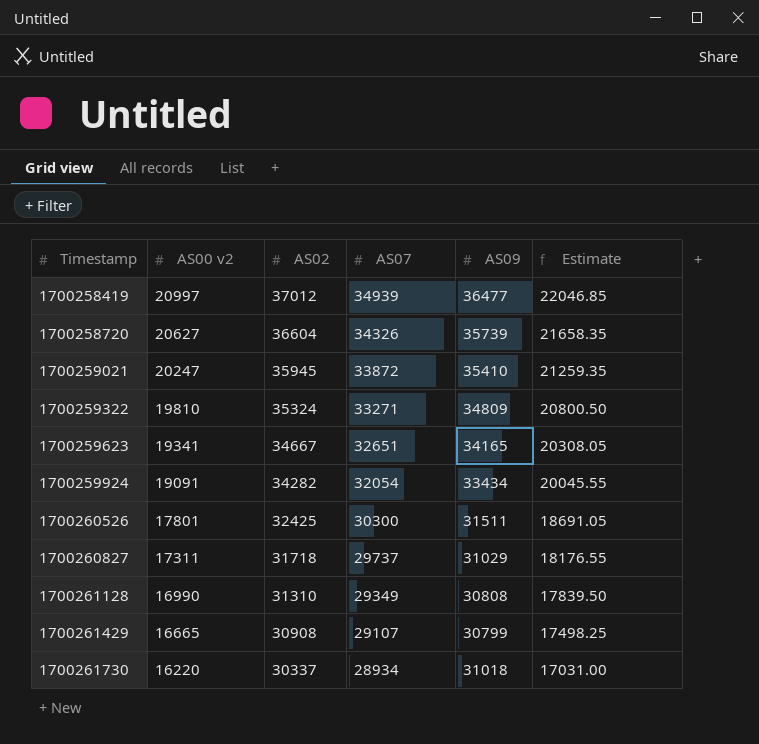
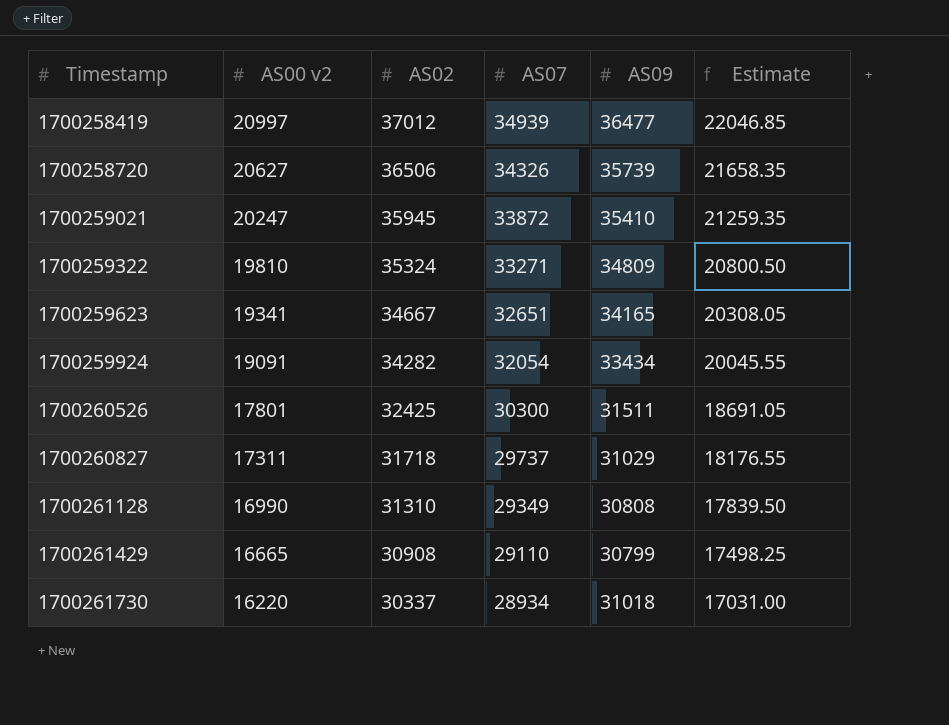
1700258720 | AS02: 36604 -> 36506
1700261429 | AS07: 29107 -> 29110

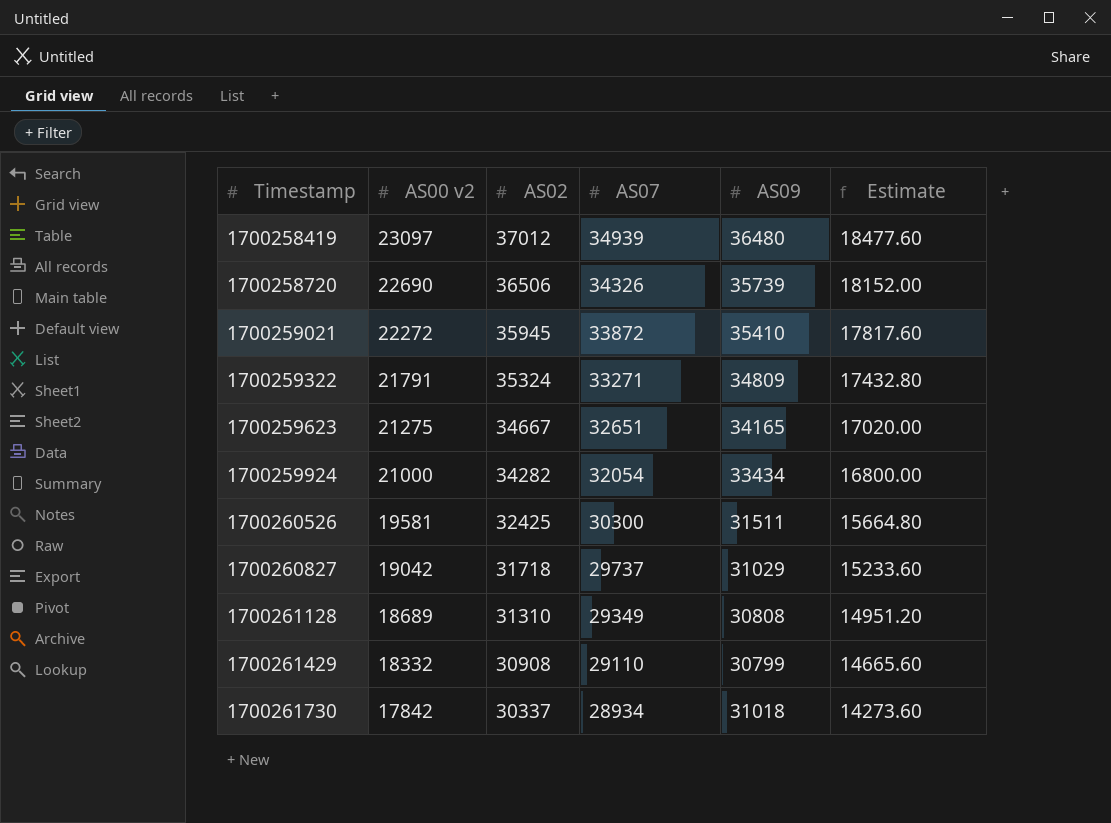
column Estimate | formula: [AS00 v2] * 1.05 -> [AS00 v2] * 0.8
1700258419 | AS00 v2: 20997 -> 23097
1700258419 | AS09: 36477 -> 36480
1700258720 | AS00 v2: 20627 -> 22690
1700259021 | AS00 v2: 20247 -> 22272
1700259322 | AS00 v2: 19810 -> 21791
1700259623 | AS00 v2: 19341 -> 21275
1700259924 | AS00 v2: 19091 -> 21000
1700260526 | AS00 v2: 17801 -> 19581
1700260827 | AS00 v2: 17311 -> 19042
1700261128 | AS00 v2: 16990 -> 18689
1700261429 | AS00 v2: 16665 -> 18332
1700261730 | AS00 v2: 16220 -> 17842

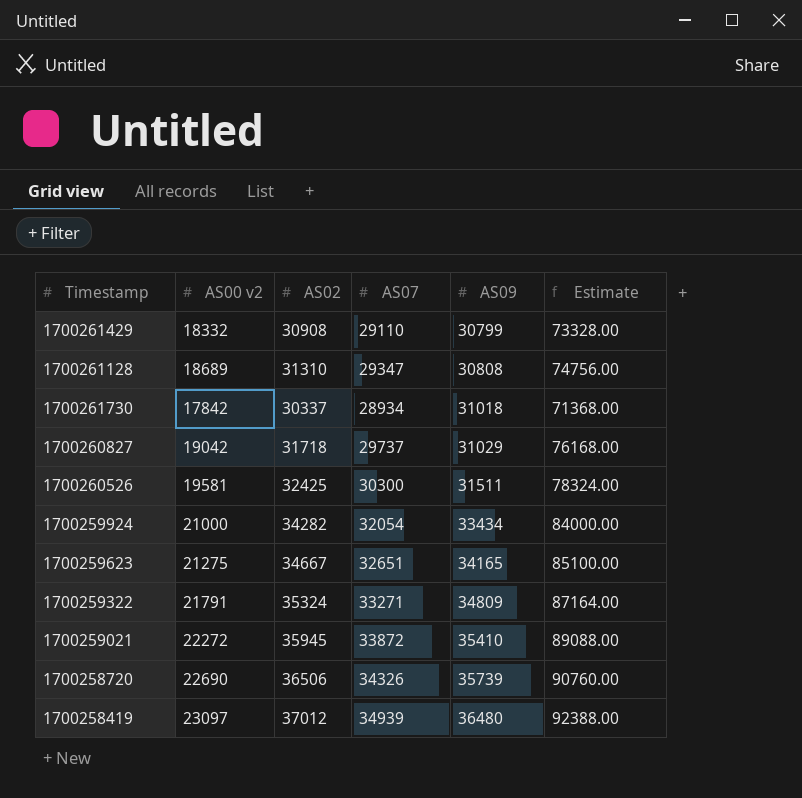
row order: Timestamp ascending -> AS09 ascending
column Estimate | formula: [AS00 v2] * 0.8 -> [AS00 v2] * 4
1700261128 | AS07: 29349 -> 29347

